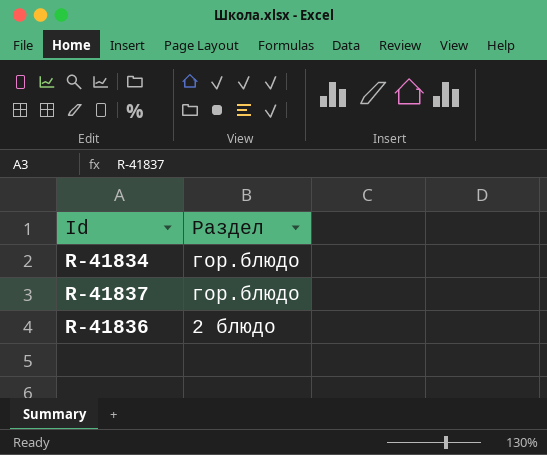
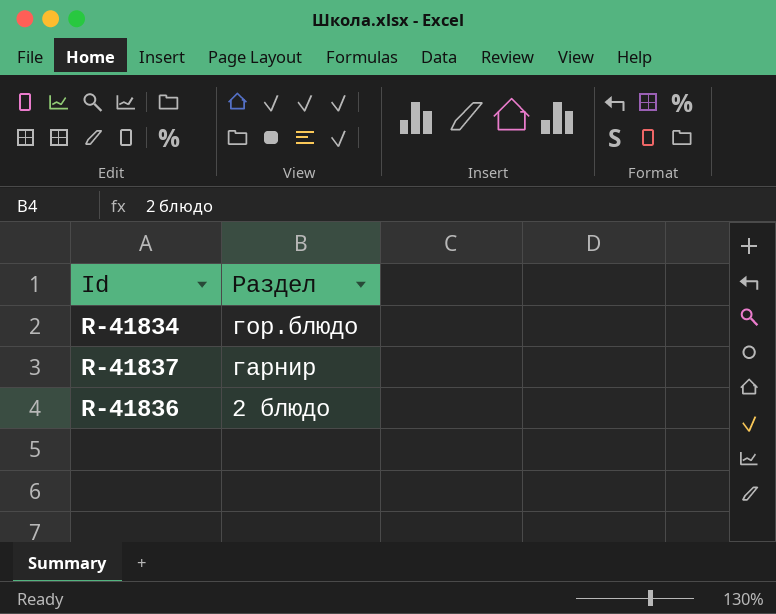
R-41837 | Раздел: гор.блюдо -> гарнир

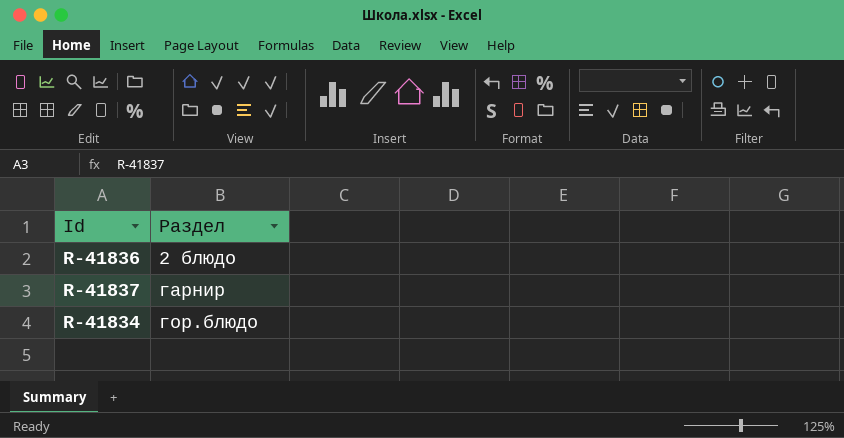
row order: Раздел descending -> Раздел ascending

